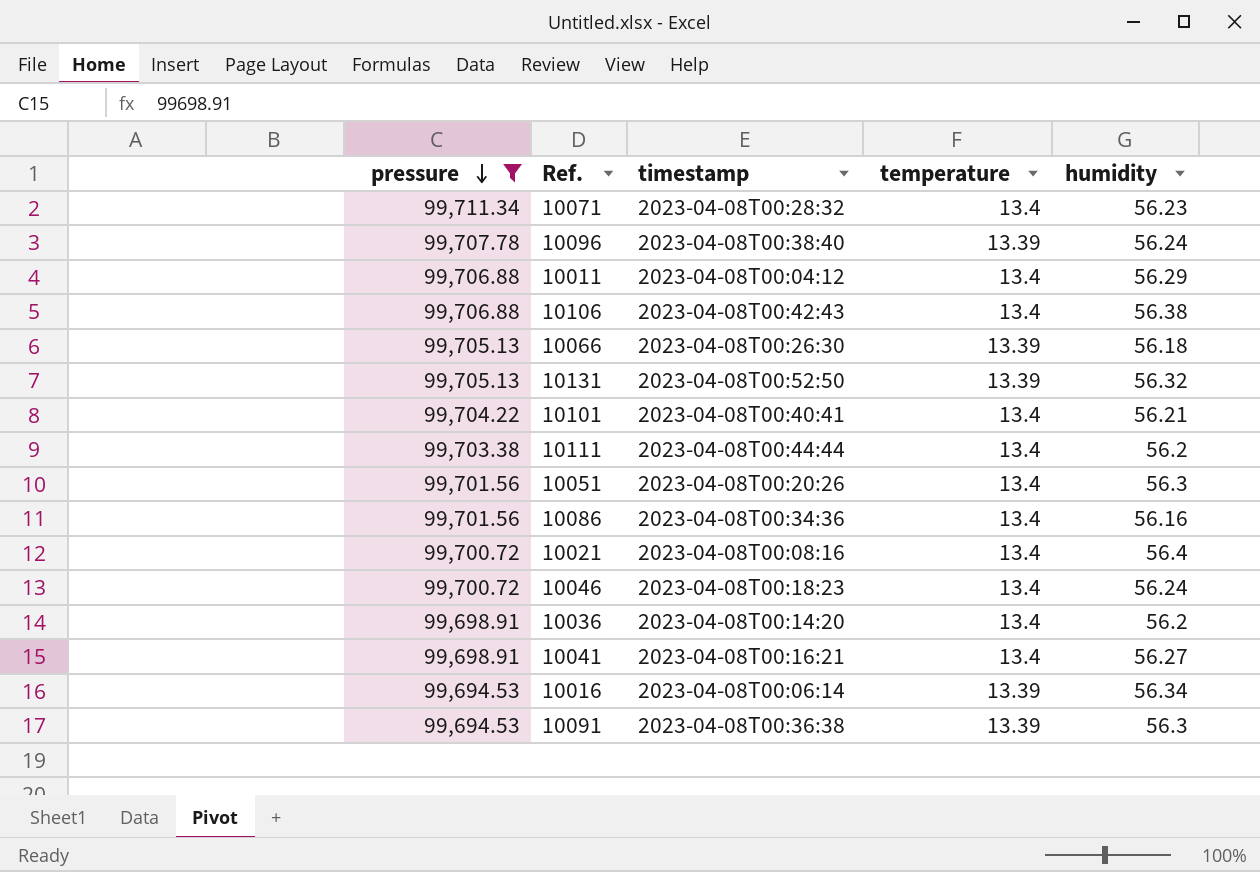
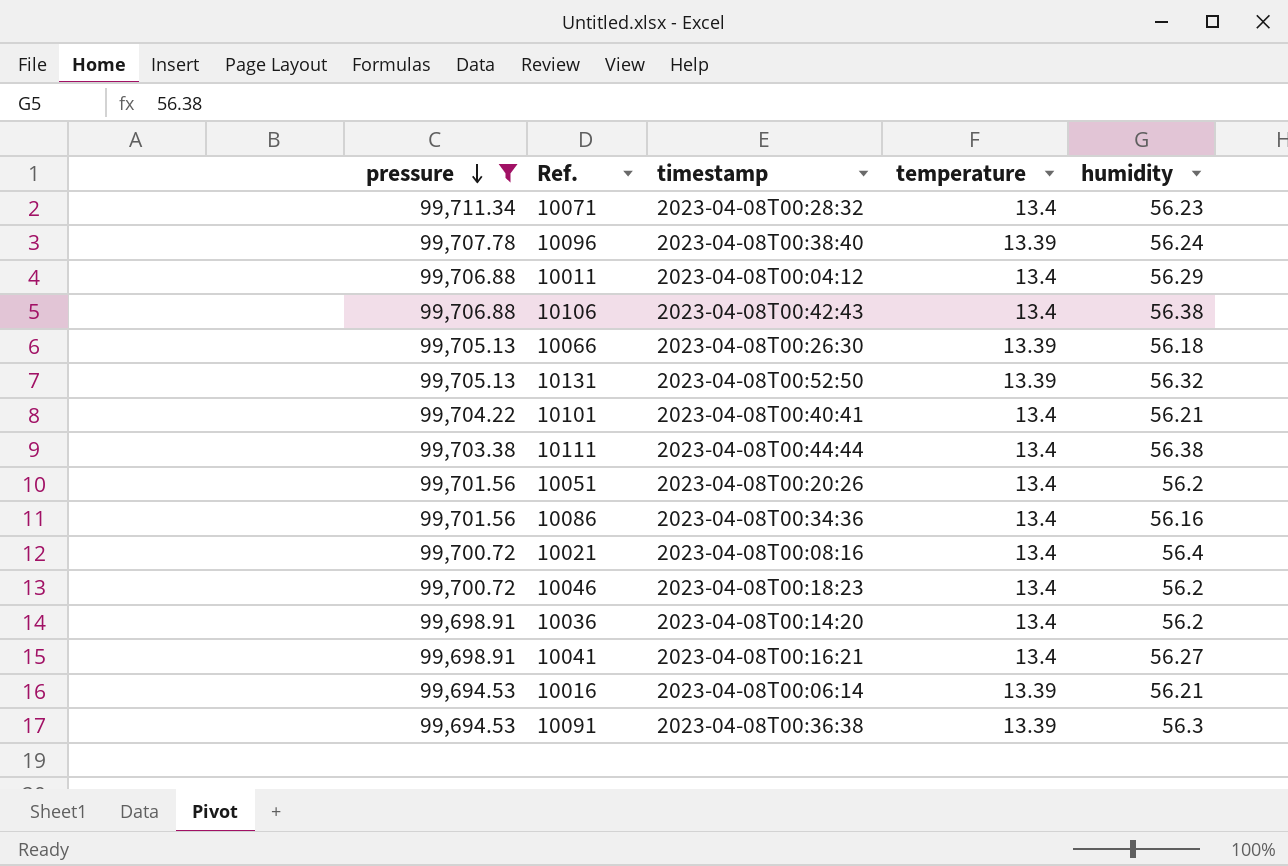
10111 | humidity: 56.2 -> 56.38
10051 | humidity: 56.3 -> 56.2
10046 | humidity: 56.24 -> 56.2
10016 | humidity: 56.34 -> 56.21

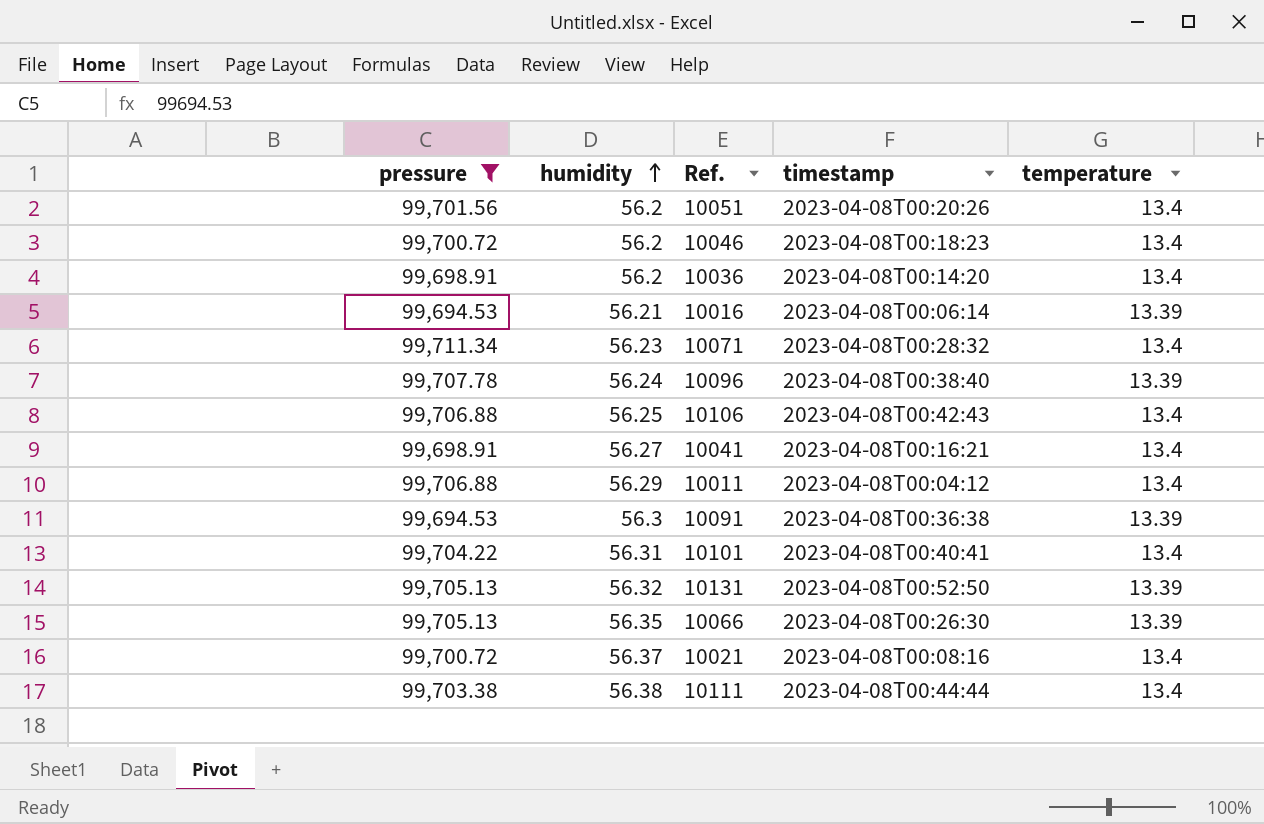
row order: pressure descending -> humidity ascending
column humidity | position: 5 -> 2
row 10086: 99,701.56 | 2023-04-08T00:34:36 | 13.4 | 56.16 -> none
10106 | humidity: 56.38 -> 56.25
10101 | humidity: 56.21 -> 56.31
10066 | humidity: 56.18 -> 56.35
10021 | humidity: 56.4 -> 56.37

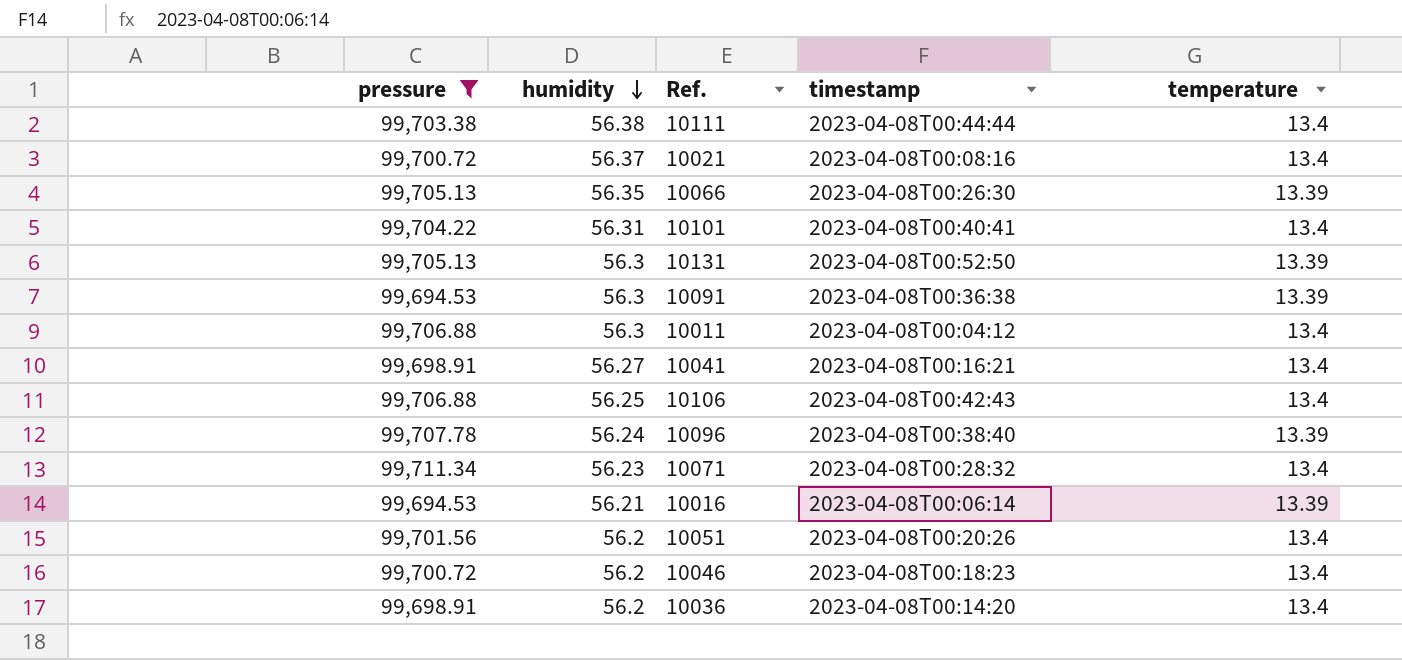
row order: humidity ascending -> humidity descending
10131 | humidity: 56.32 -> 56.3
10011 | humidity: 56.29 -> 56.3

